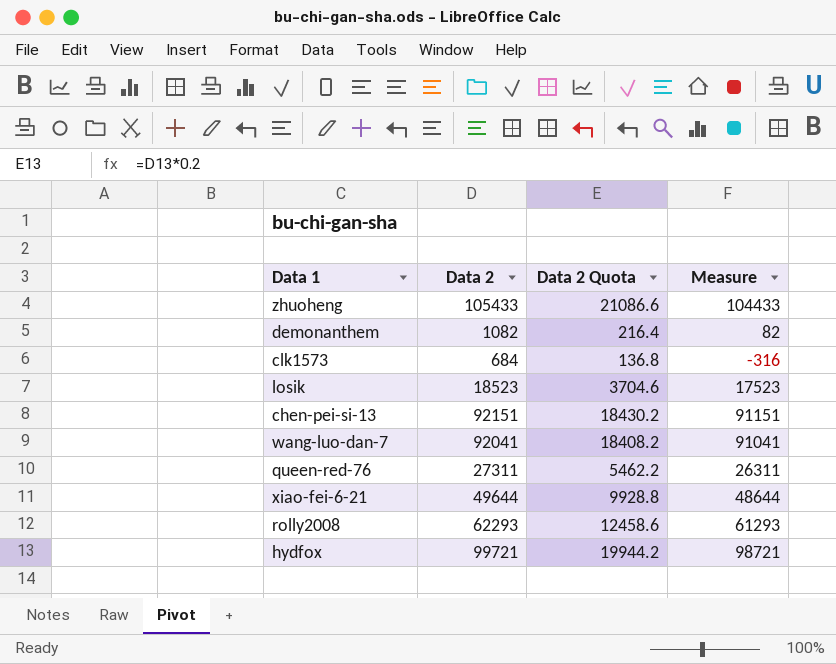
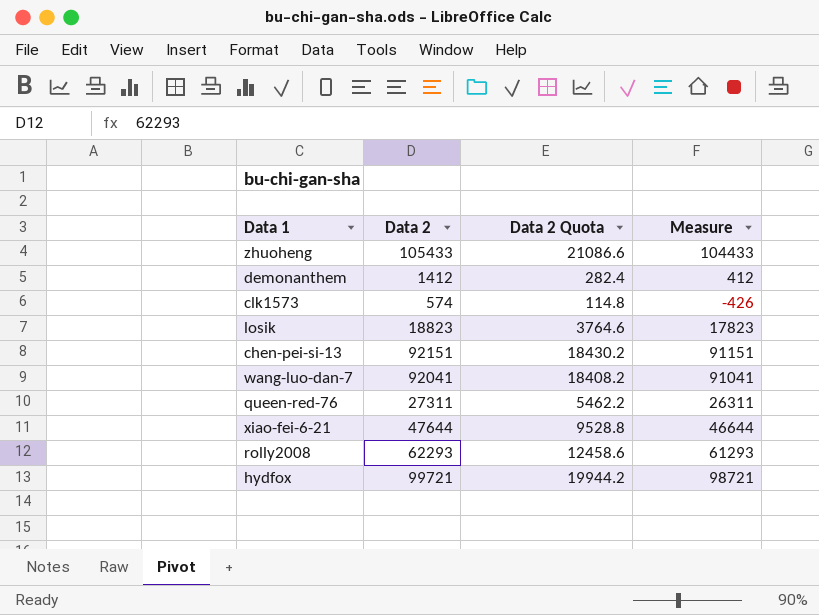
demonanthem | Data 2: 1082 -> 1412
demonanthem | Data 2 Quota: 216.4 -> 282.4
demonanthem | Measure: 82 -> 412
clk1573 | Data 2: 684 -> 574
clk1573 | Data 2 Quota: 136.8 -> 114.8
clk1573 | Measure: -316 -> -426
losik | Data 2: 18523 -> 18823
losik | Data 2 Quota: 3704.6 -> 3764.6
losik | Measure: 17523 -> 17823
xiao-fei-6-21 | Data 2: 49644 -> 47644
xiao-fei-6-21 | Data 2 Quota: 9928.8 -> 9528.8
xiao-fei-6-21 | Measure: 48644 -> 46644

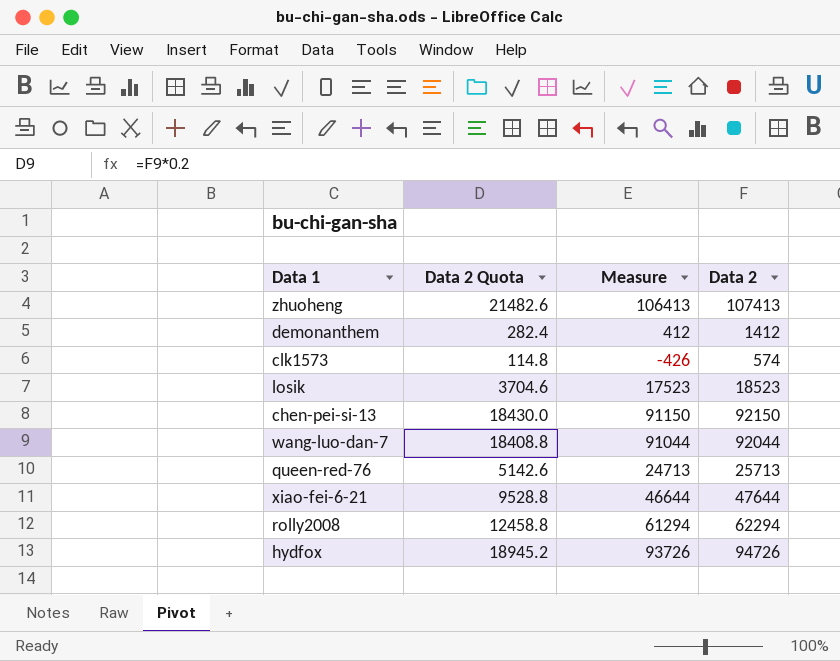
column Data 2 | position: 2 -> 4
zhuoheng | Data 2 Quota: 21086.6 -> 21482.6
zhuoheng | Measure: 104433 -> 106413
zhuoheng | Data 2: 105433 -> 107413
losik | Data 2 Quota: 3764.6 -> 3704.6
losik | Measure: 17823 -> 17523
losik | Data 2: 18823 -> 18523
chen-pei-si-13 | Data 2 Quota: 18430.2 -> 18430.0
chen-pei-si-13 | Measure: 91151 -> 91150
chen-pei-si-13 | Data 2: 92151 -> 92150
wang-luo-dan-7 | Data 2 Quota: 18408.2 -> 18408.8
wang-luo-dan-7 | Measure: 91041 -> 91044
wang-luo-dan-7 | Data 2: 92041 -> 92044
queen-red-76 | Data 2 Quota: 5462.2 -> 5142.6
queen-red-76 | Measure: 26311 -> 24713
queen-red-76 | Data 2: 27311 -> 25713
rolly2008 | Data 2 Quota: 12458.6 -> 12458.8
rolly2008 | Measure: 61293 -> 61294
rolly2008 | Data 2: 62293 -> 62294
hydfox | Data 2 Quota: 19944.2 -> 18945.2
hydfox | Measure: 98721 -> 93726
hydfox | Data 2: 99721 -> 94726

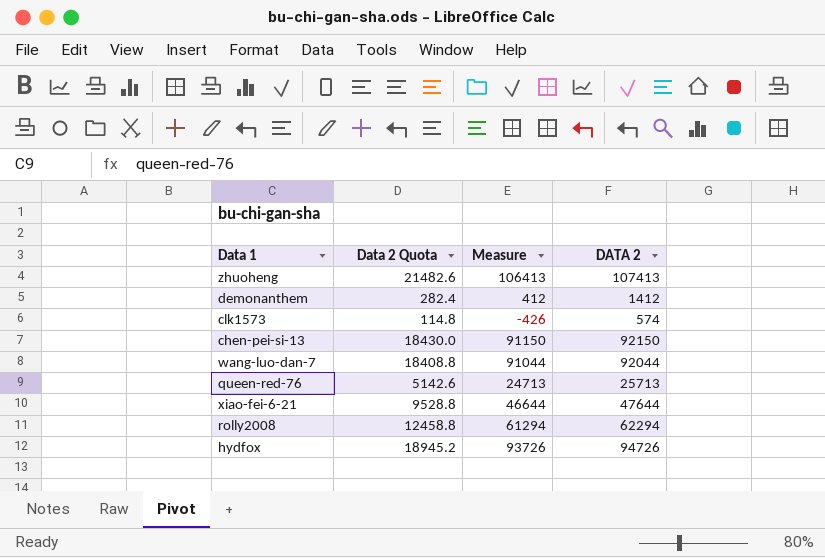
column name: Data 2 -> DATA 2
row losik: 3704.6 | 17523 | 18523 -> none

